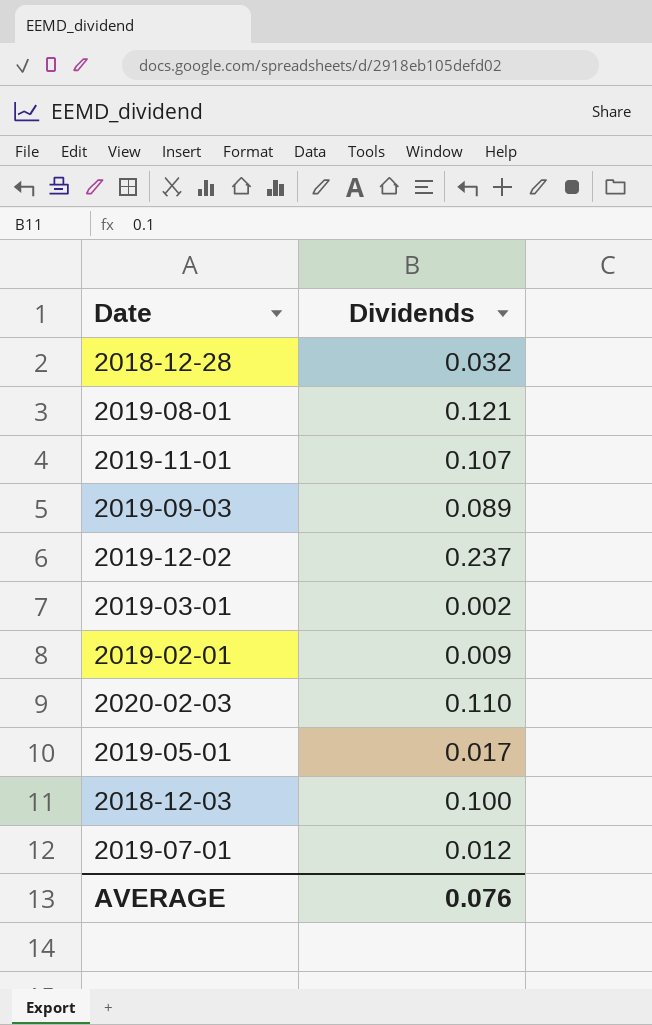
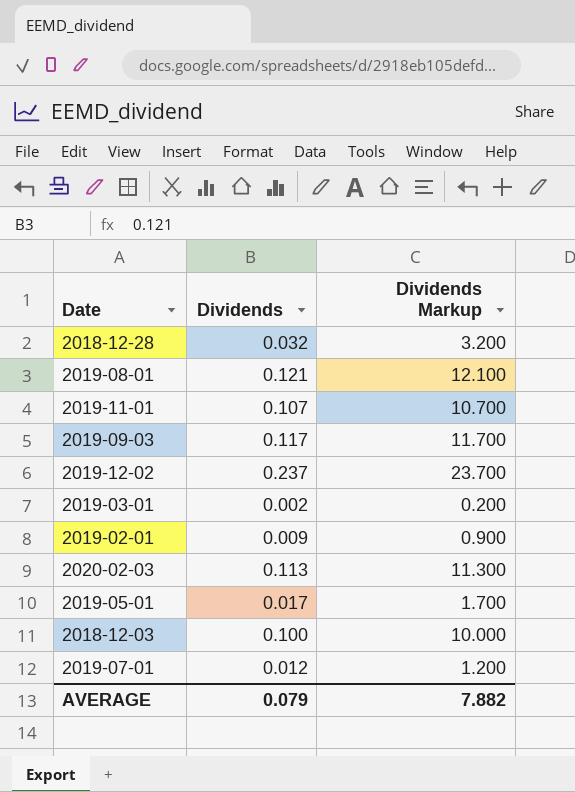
column Dividends Markup | formula: none -> [Dividends] * 100
2019-09-03 | Dividends: 0.089 -> 0.117
2020-02-03 | Dividends: 0.110 -> 0.113
AVERAGE | Dividends: 0.076 -> 0.079

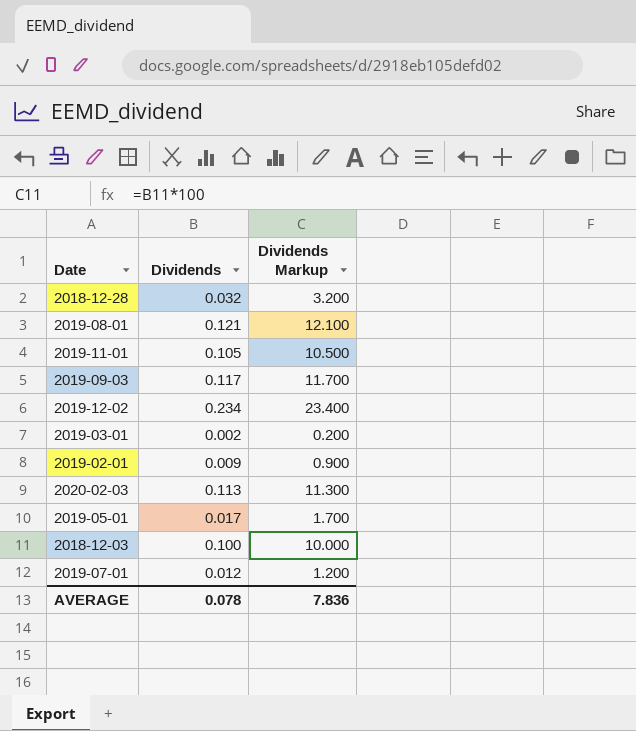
2019-11-01 | Dividends: 0.107 -> 0.105
2019-11-01 | Dividends Markup: 10.700 -> 10.500
2019-12-02 | Dividends: 0.237 -> 0.234
2019-12-02 | Dividends Markup: 23.700 -> 23.400
AVERAGE | Dividends: 0.079 -> 0.078
AVERAGE | Dividends Markup: 7.882 -> 7.836

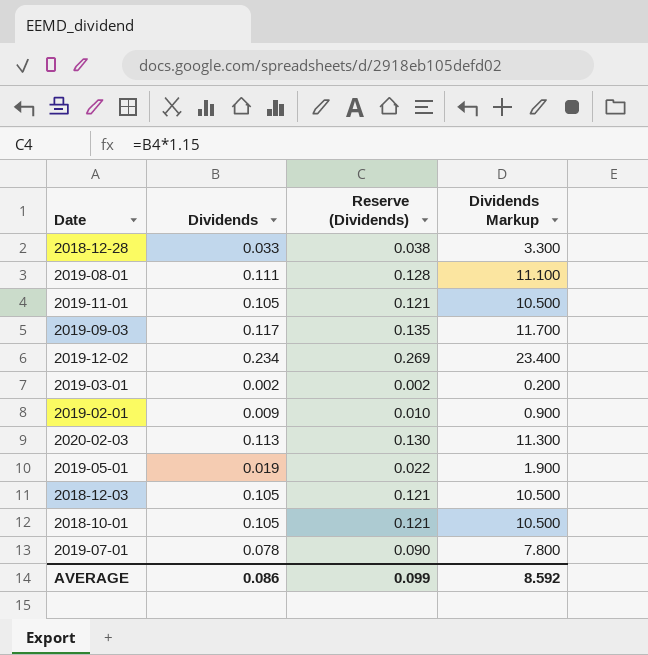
column Reserve (Dividends) | formula: none -> [Dividends] * 1.15
2018-12-28 | Dividends: 0.032 -> 0.033
2018-12-28 | Dividends Markup: 3.200 -> 3.300
2019-08-01 | Dividends: 0.121 -> 0.111
2019-08-01 | Dividends Markup: 12.100 -> 11.100
2019-05-01 | Dividends: 0.017 -> 0.019
2019-05-01 | Dividends Markup: 1.700 -> 1.900
2018-12-03 | Dividends: 0.100 -> 0.105
2018-12-03 | Dividends Markup: 10.000 -> 10.500
row 2018-10-01: none -> 0.105 | 0.121 | 10.500
2019-07-01 | Dividends: 0.012 -> 0.078
2019-07-01 | Dividends Markup: 1.200 -> 7.800
AVERAGE | Dividends: 0.078 -> 0.086
AVERAGE | Dividends Markup: 7.836 -> 8.592

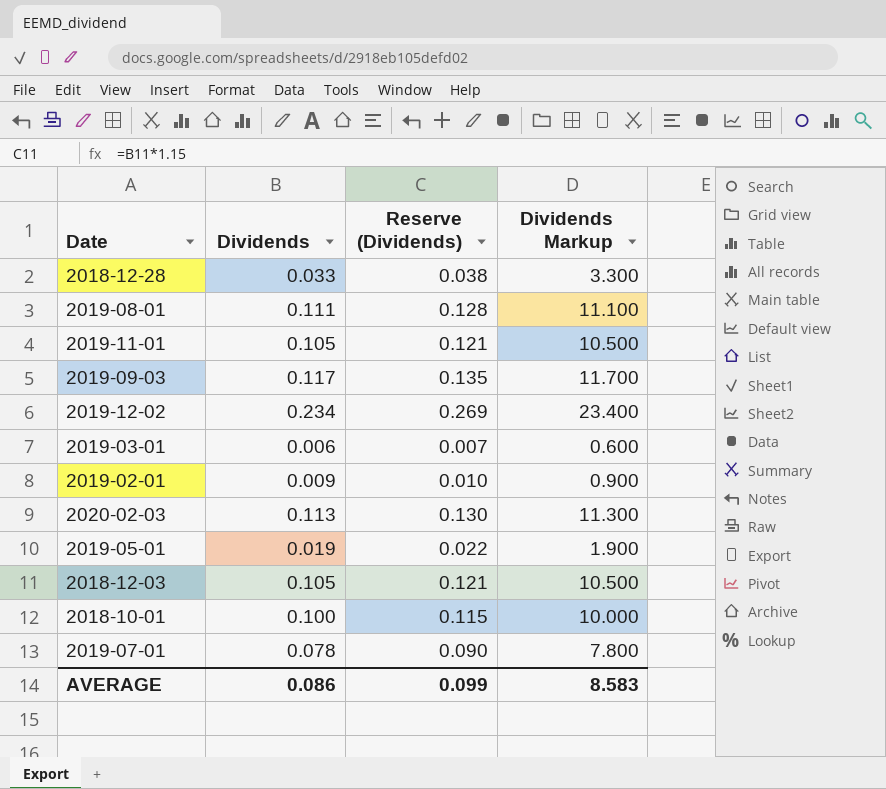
2019-03-01 | Dividends: 0.002 -> 0.006
2019-03-01 | Reserve (Dividends): 0.002 -> 0.007
2019-03-01 | Dividends Markup: 0.200 -> 0.600
2018-10-01 | Dividends: 0.105 -> 0.100
2018-10-01 | Reserve (Dividends): 0.121 -> 0.115
2018-10-01 | Dividends Markup: 10.500 -> 10.000
AVERAGE | Dividends Markup: 8.592 -> 8.583

